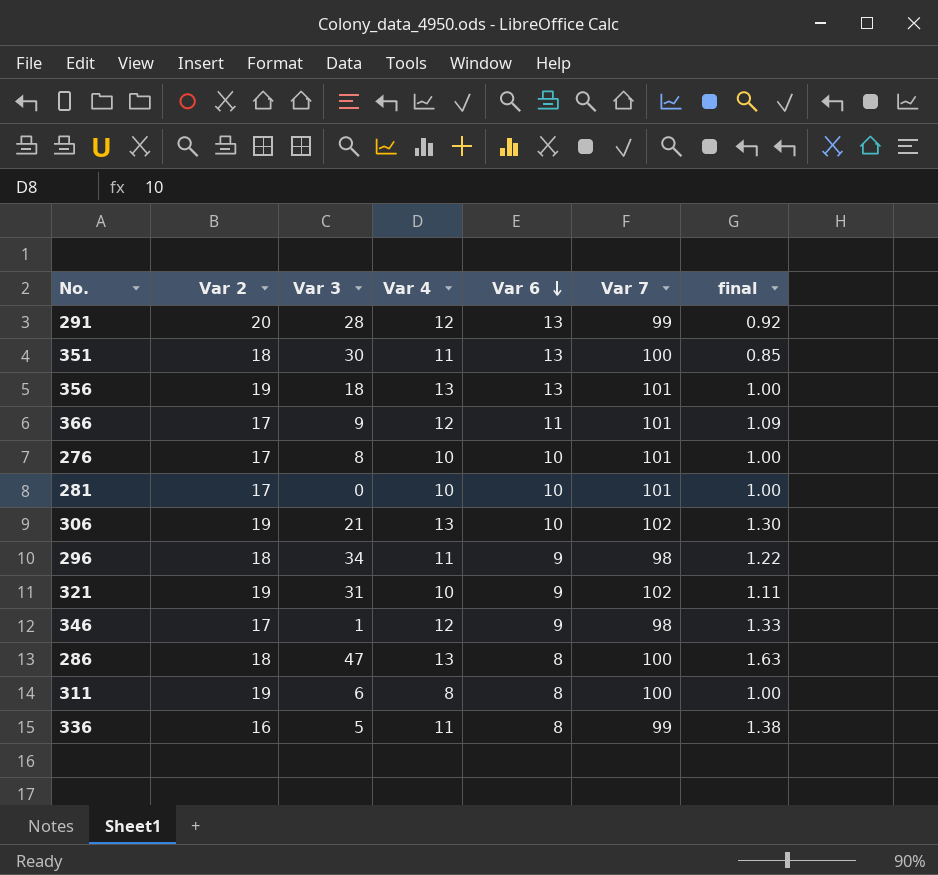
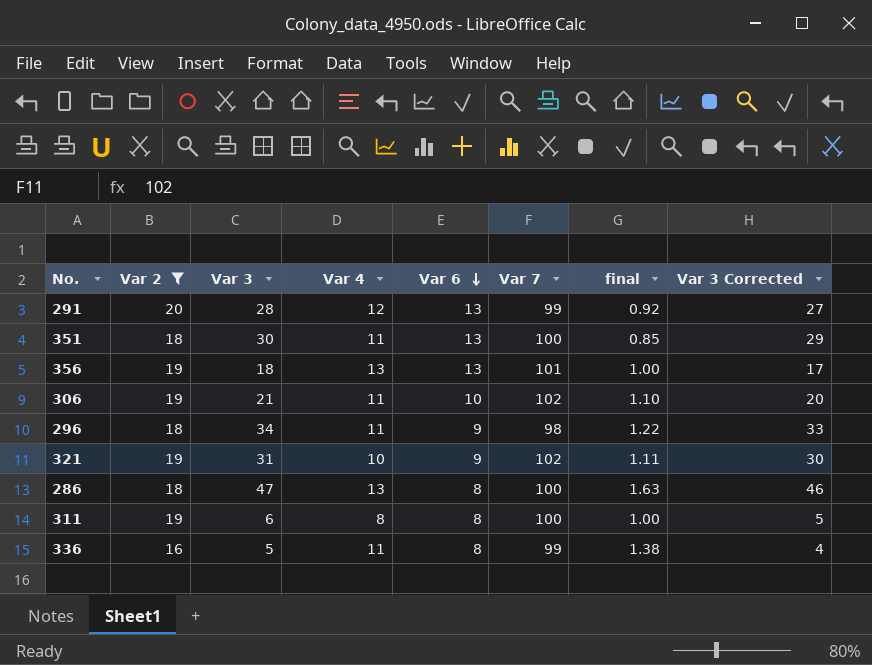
filter: none -> Var 2 != 17
column Var 3 Corrected | formula: none -> [Var 3] - 1
306 | Var 4: 13 -> 11
306 | final: 1.30 -> 1.10

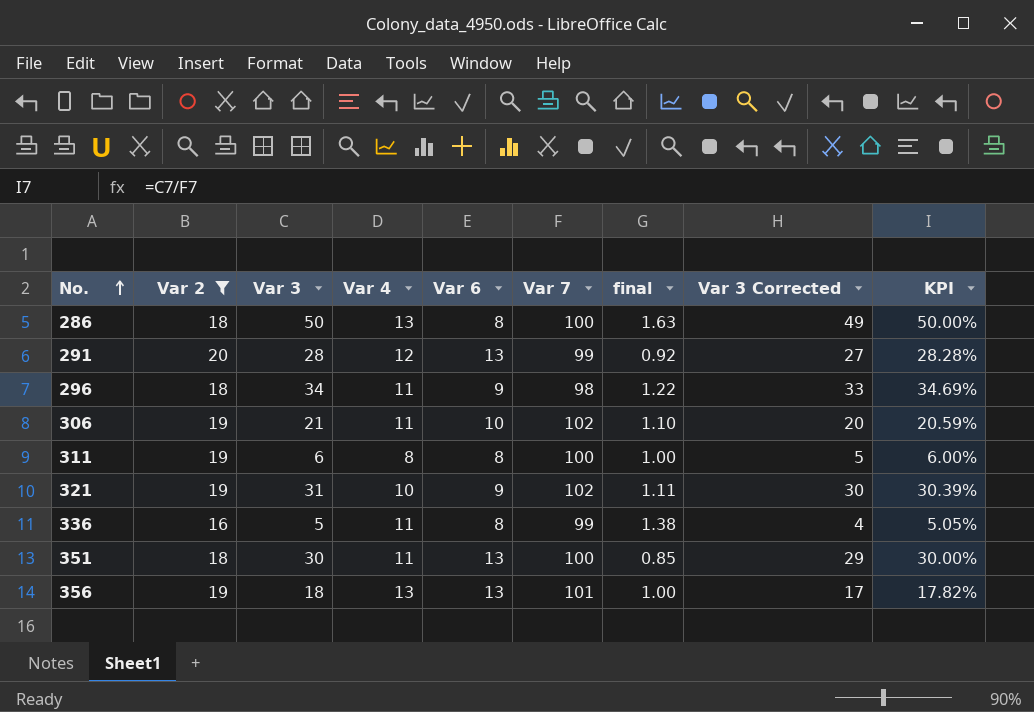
row order: Var 6 descending -> No. ascending
column KPI | formula: none -> [Var 3] / [Var 7]
286 | Var 3: 47 -> 50
286 | Var 3 Corrected: 46 -> 49

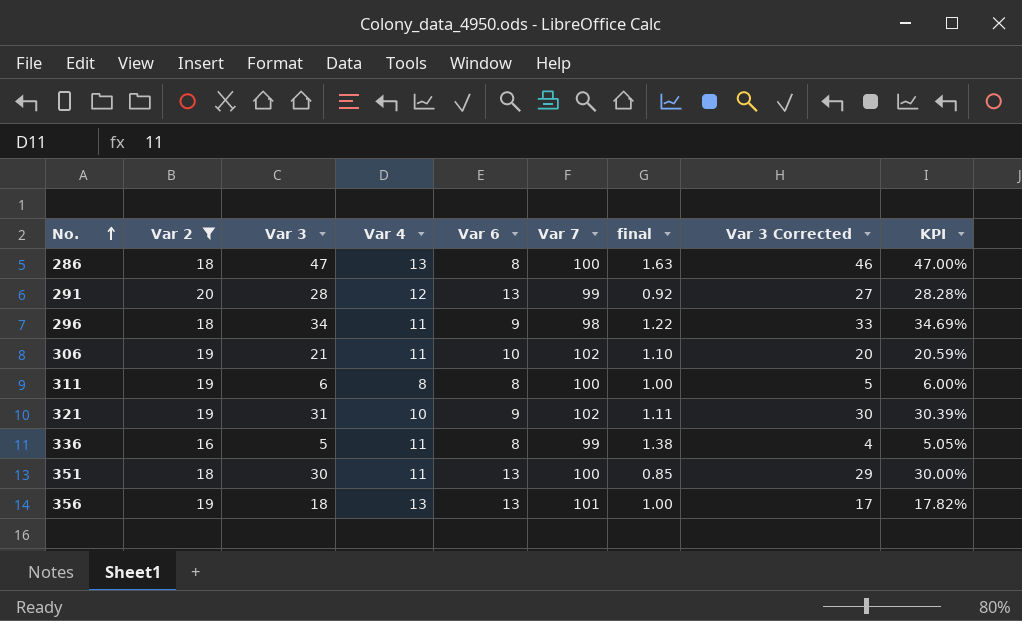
286 | Var 3: 50 -> 47
286 | Var 3 Corrected: 49 -> 46
286 | KPI: 50.00% -> 47.00%

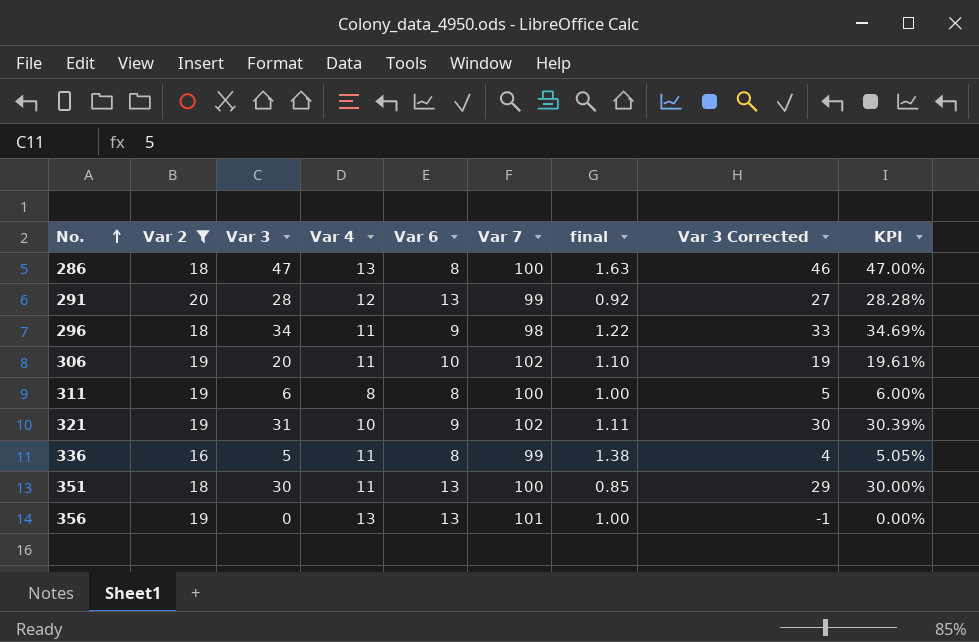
306 | Var 3: 21 -> 20
306 | Var 3 Corrected: 20 -> 19
306 | KPI: 20.59% -> 19.61%
356 | Var 3: 18 -> 0
356 | Var 3 Corrected: 17 -> -1
356 | KPI: 17.82% -> 0.00%

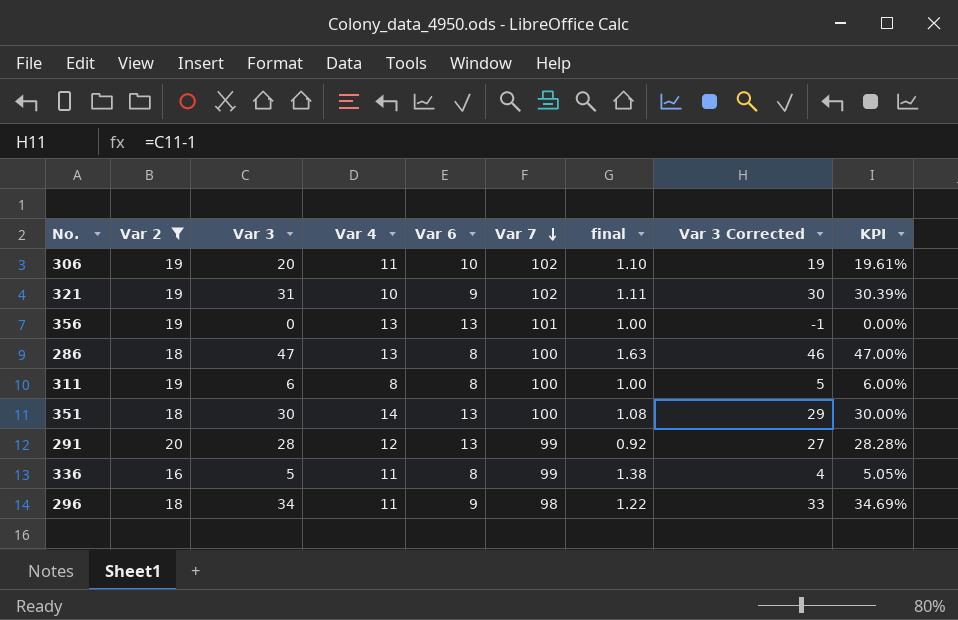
row order: No. ascending -> Var 7 descending
351 | Var 4: 11 -> 14
351 | final: 0.85 -> 1.08

